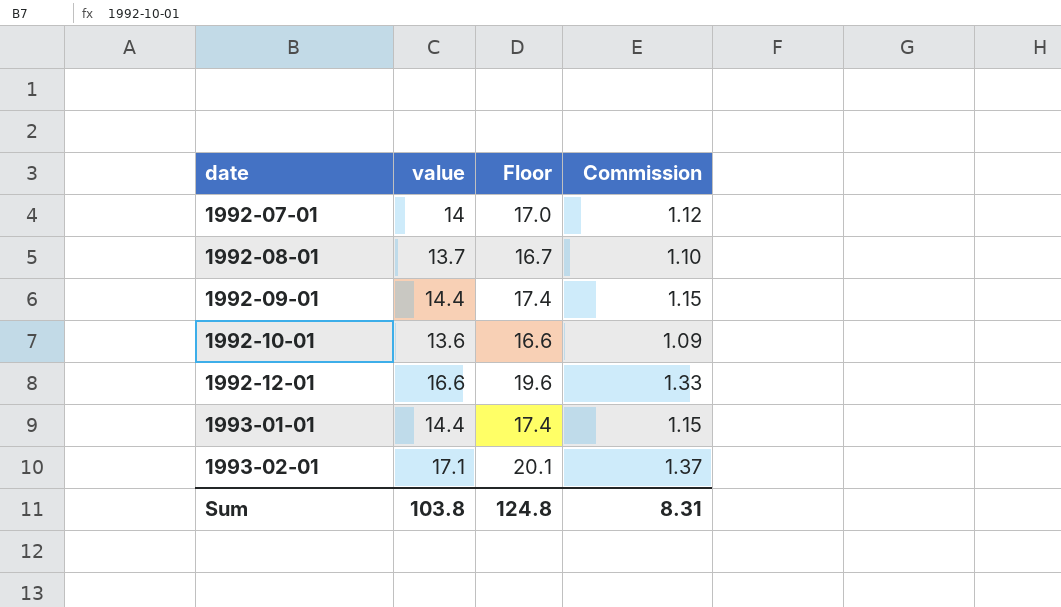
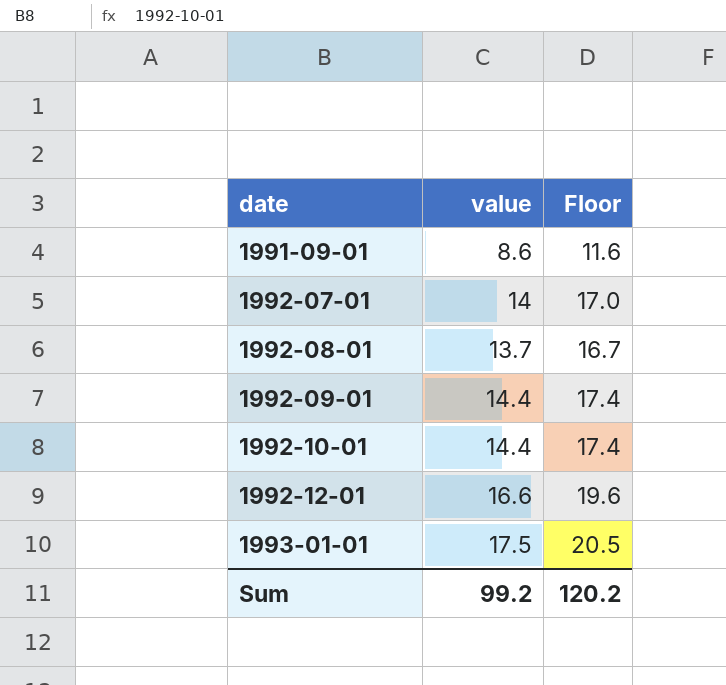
column Commission | formula: [value] * 0.08 -> none
row 1993-02-01: 17.1 | 20.1 | 1.37 -> none
row 1991-09-01: none -> 8.6 | 11.6
1992-10-01 | value: 13.6 -> 14.4
1992-10-01 | Floor: 16.6 -> 17.4
1993-01-01 | value: 14.4 -> 17.5
1993-01-01 | Floor: 17.4 -> 20.5
Sum | value: 103.8 -> 99.2
Sum | Floor: 124.8 -> 120.2

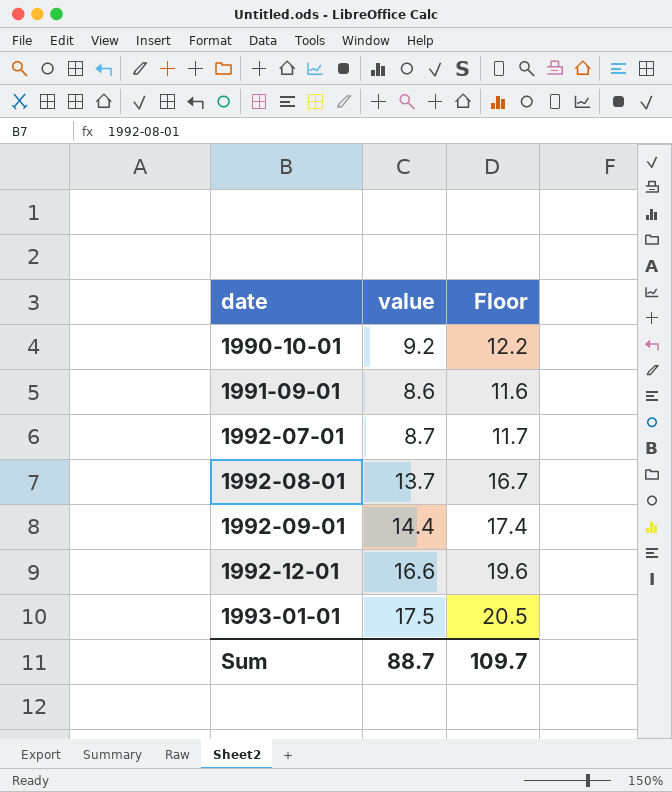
row 1992-10-01: 14.4 | 17.4 -> none
row 1990-10-01: none -> 9.2 | 12.2
1992-07-01 | value: 14 -> 8.7
1992-07-01 | Floor: 17.0 -> 11.7
Sum | value: 99.2 -> 88.7
Sum | Floor: 120.2 -> 109.7

